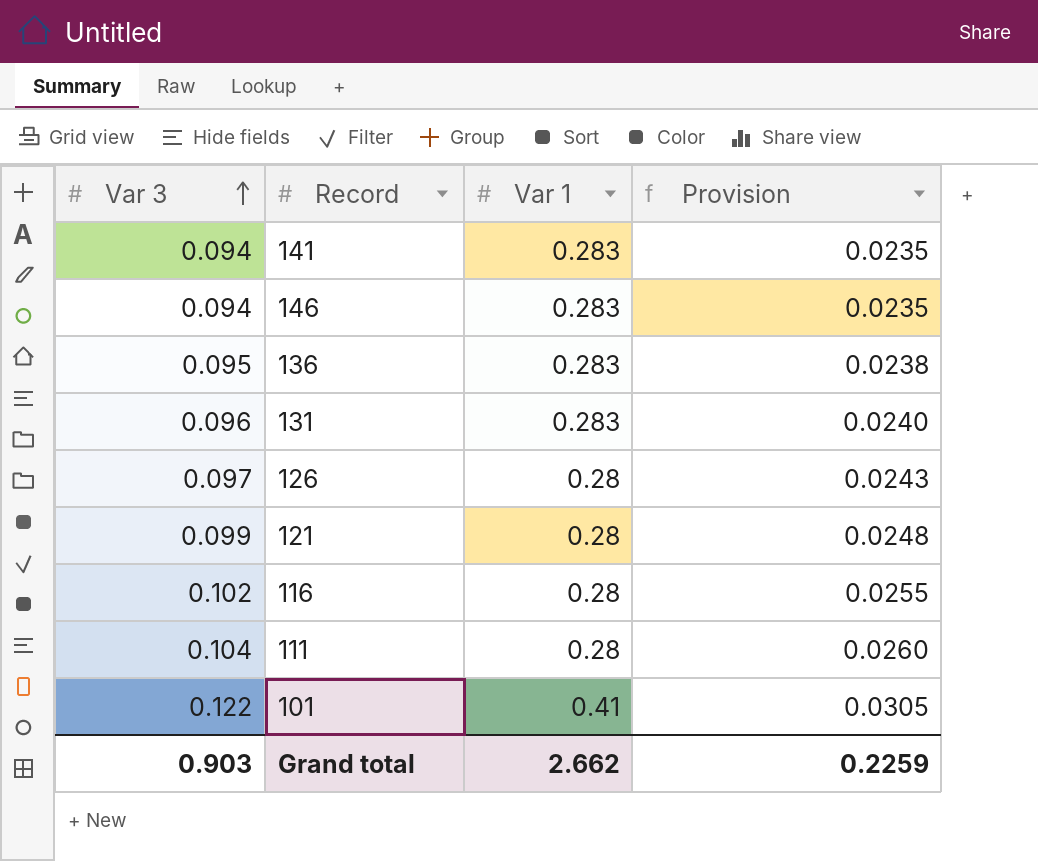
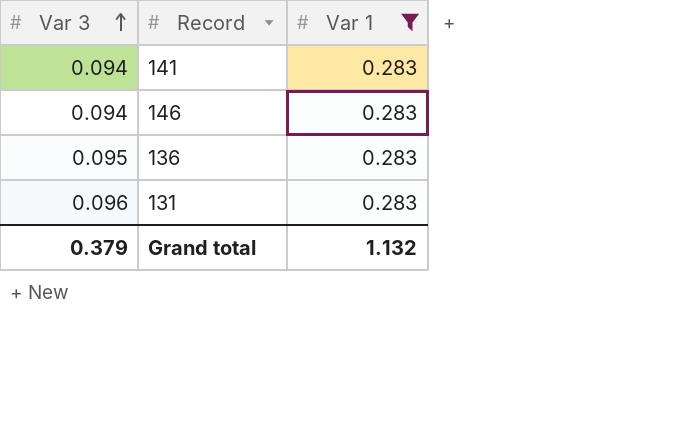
filter: none -> Var 1 = 0.283
column Provision | formula: [Var 3] * 0.25 -> none
Grand total | Var 3: 0.903 -> 0.379
Grand total | Var 1: 2.662 -> 1.132

